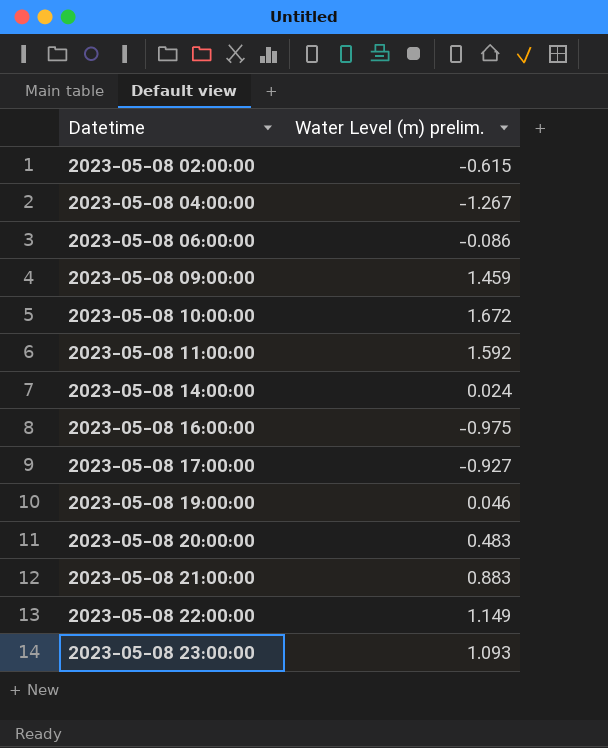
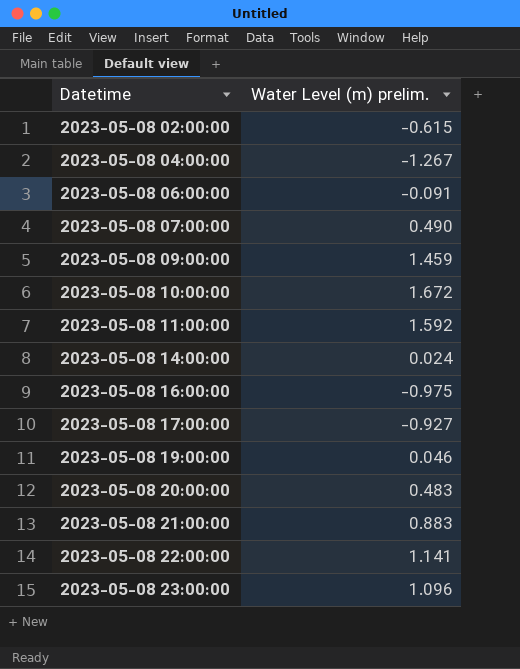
2023-05-08 06:00:00 | Water Level (m) prelim.: -0.086 -> -0.091
row 2023-05-08 07:00:00: none -> 0.490
2023-05-08 22:00:00 | Water Level (m) prelim.: 1.149 -> 1.141
2023-05-08 23:00:00 | Water Level (m) prelim.: 1.093 -> 1.096

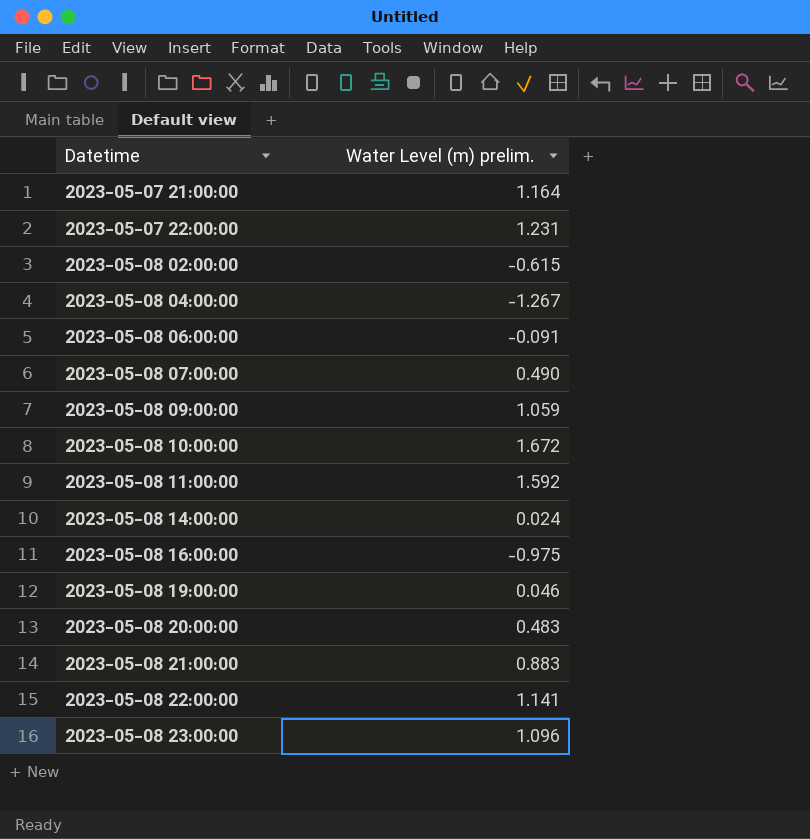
row 2023-05-08 17:00:00: -0.927 -> none
row 2023-05-07 21:00:00: none -> 1.164
row 2023-05-07 22:00:00: none -> 1.231
2023-05-08 09:00:00 | Water Level (m) prelim.: 1.459 -> 1.059

